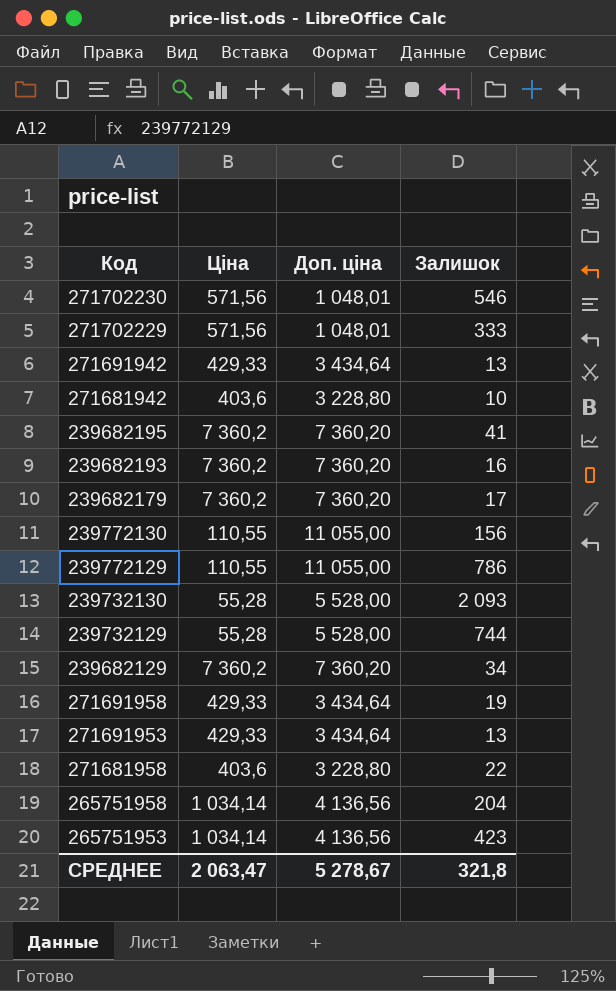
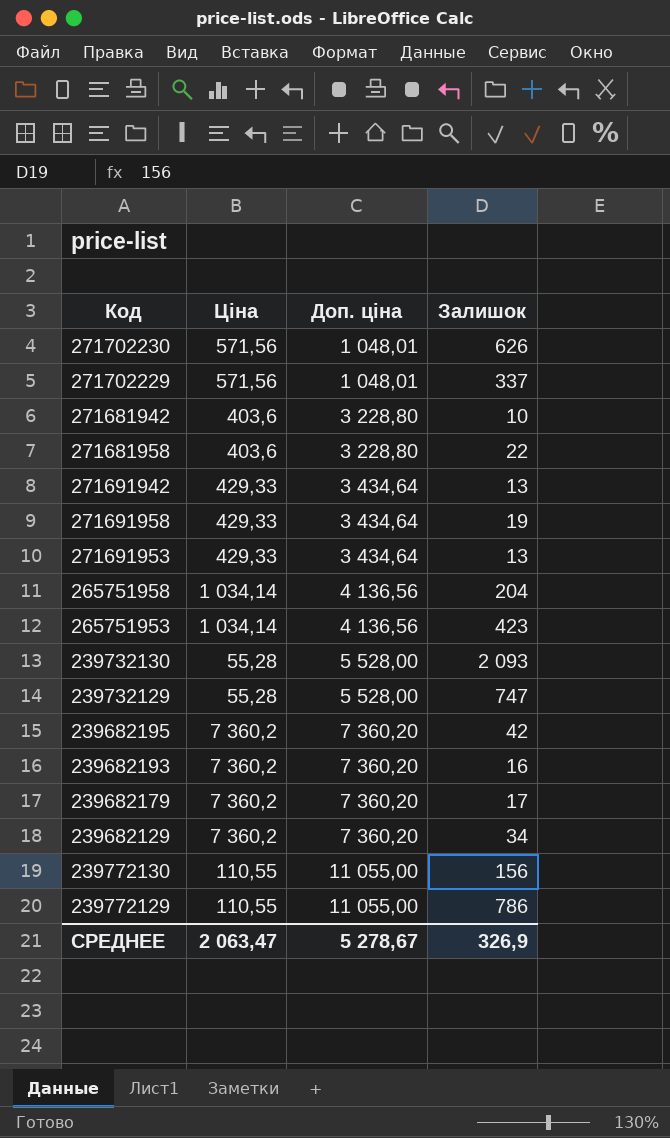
row order: none -> Доп. ціна ascending
271702230 | Залишок: 546 -> 626
271702229 | Залишок: 333 -> 337
239732129 | Залишок: 744 -> 747
239682195 | Залишок: 41 -> 42
СРЕДНЕЕ | Залишок: 321,8 -> 326,9

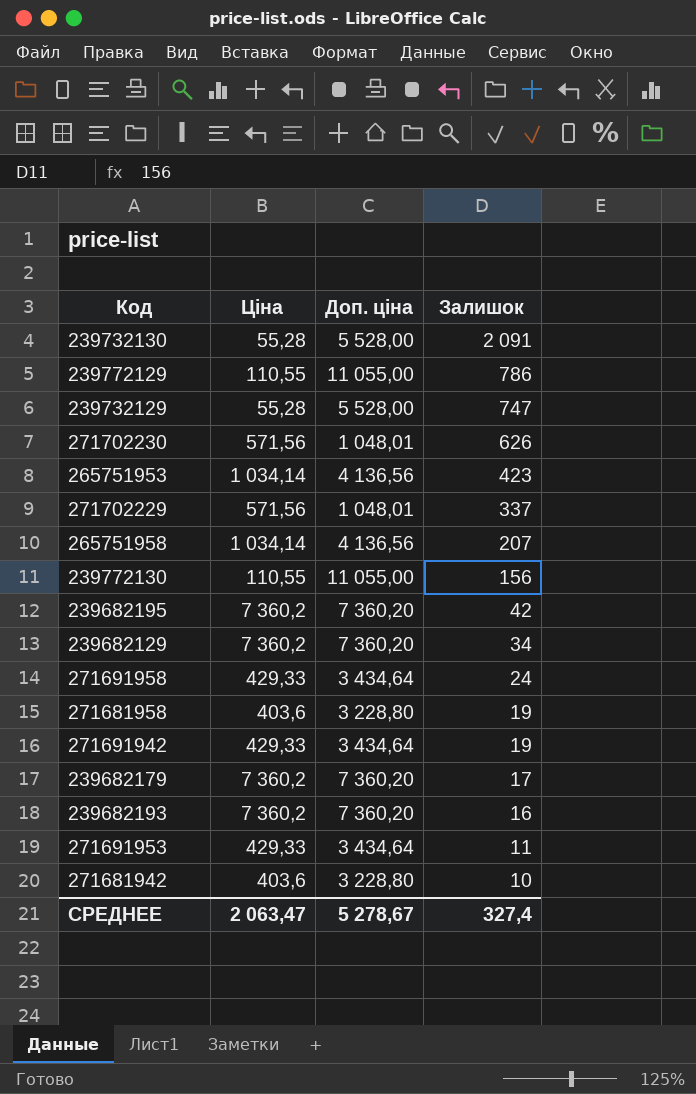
row order: Доп. ціна ascending -> Залишок descending
239732130 | Залишок: 2 093 -> 2 091
265751958 | Залишок: 204 -> 207
271691958 | Залишок: 19 -> 24
271681958 | Залишок: 22 -> 19
271691942 | Залишок: 13 -> 19
271691953 | Залишок: 13 -> 11
СРЕДНЕЕ | Залишок: 326,9 -> 327,4

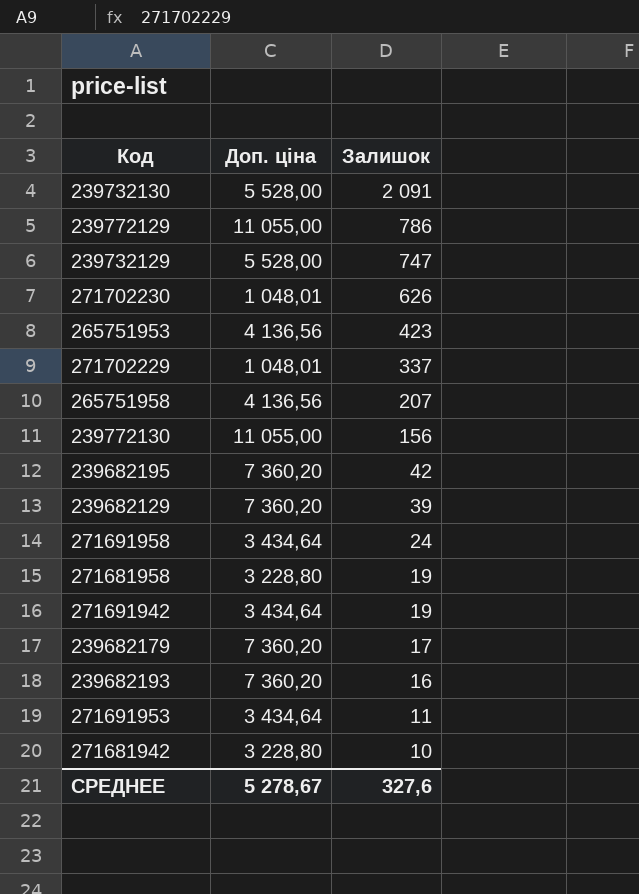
column Ціна | position: 2 -> none
239682129 | Залишок: 34 -> 39
СРЕДНЕЕ | Залишок: 327,4 -> 327,6

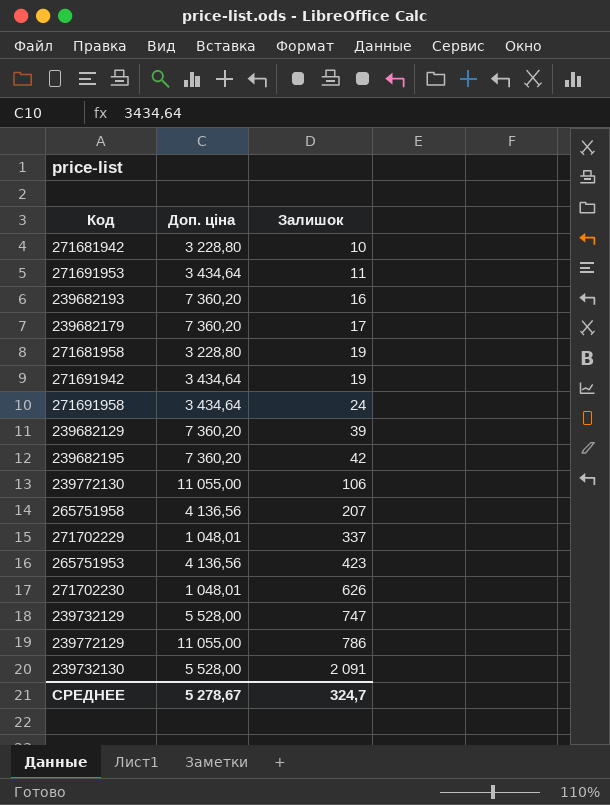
row order: Залишок descending -> Залишок ascending
239772130 | Залишок: 156 -> 106
СРЕДНЕЕ | Залишок: 327,6 -> 324,7

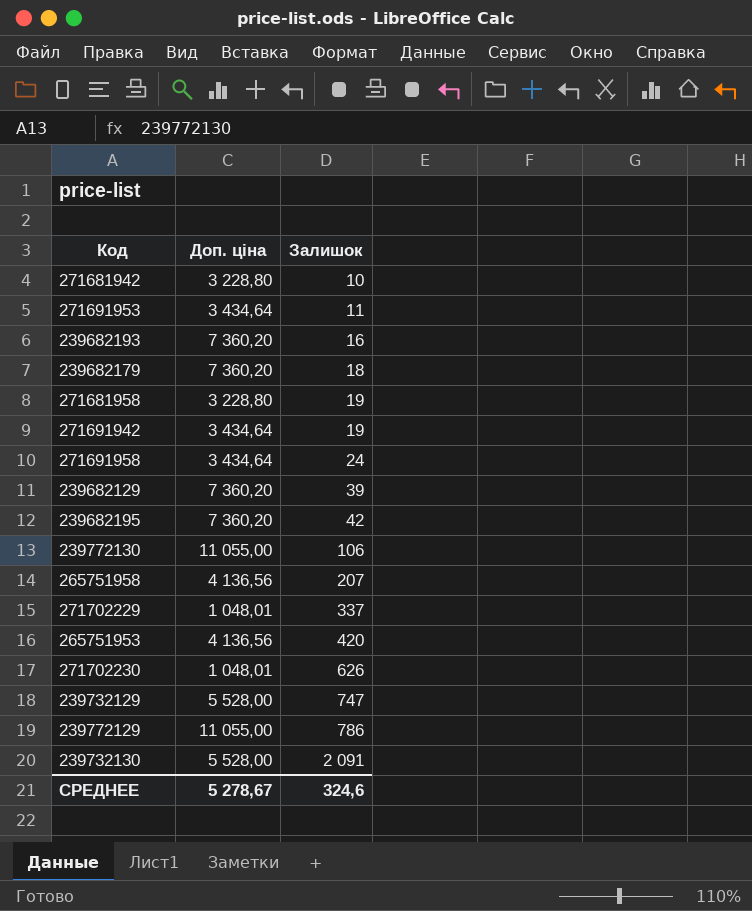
239682179 | Залишок: 17 -> 18
265751953 | Залишок: 423 -> 420
СРЕДНЕЕ | Залишок: 324,7 -> 324,6

